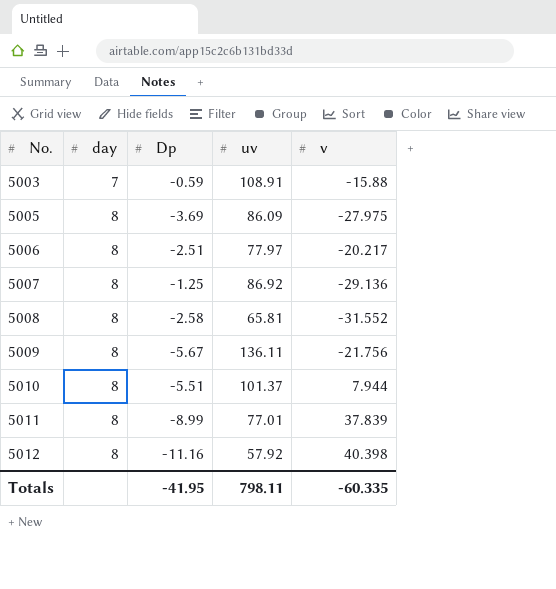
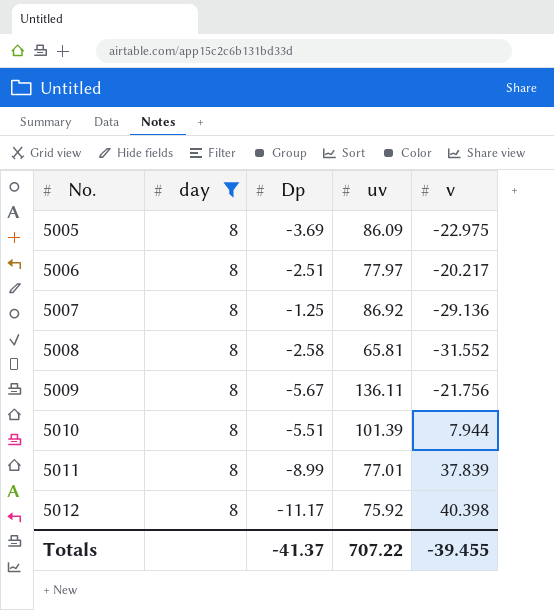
filter: none -> day = 8
5005 | v: -27.975 -> -22.975
5010 | uv: 101.37 -> 101.39
5012 | Dp: -11.16 -> -11.17
5012 | uv: 57.92 -> 75.92
Totals | Dp: -41.95 -> -41.37
Totals | uv: 798.11 -> 707.22
Totals | v: -60.335 -> -39.455

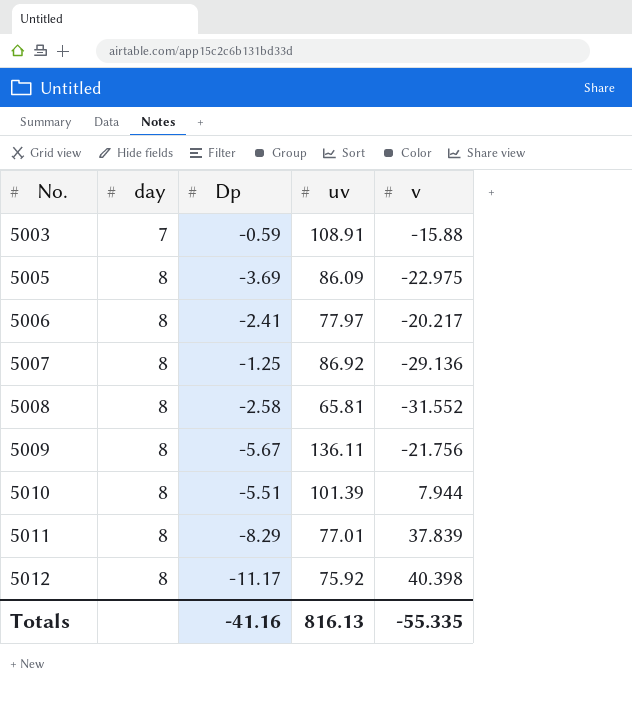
filter: day = 8 -> none
5006 | Dp: -2.51 -> -2.41
5011 | Dp: -8.99 -> -8.29
Totals | Dp: -41.37 -> -41.16
Totals | uv: 707.22 -> 816.13
Totals | v: -39.455 -> -55.335

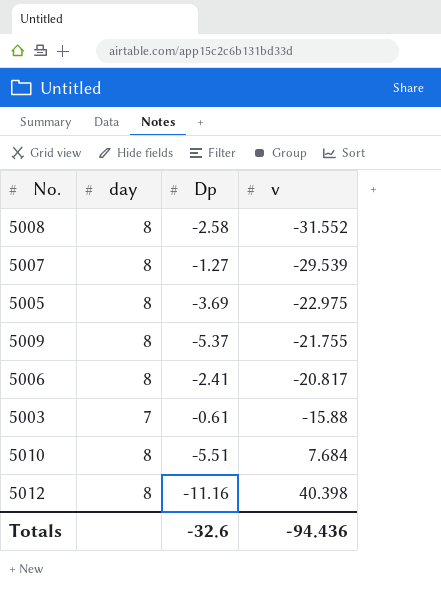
row order: No. ascending -> v ascending
column uv | position: 4 -> none
row 5011: 8 | -8.29 | 77.01 | 37.839 -> none
5007 | Dp: -1.25 -> -1.27
5007 | v: -29.136 -> -29.539
5009 | Dp: -5.67 -> -5.37
5009 | v: -21.756 -> -21.755
5006 | v: -20.217 -> -20.817
5003 | Dp: -0.59 -> -0.61
5010 | v: 7.944 -> 7.684
5012 | Dp: -11.17 -> -11.16
Totals | Dp: -41.16 -> -32.6
Totals | v: -55.335 -> -94.436

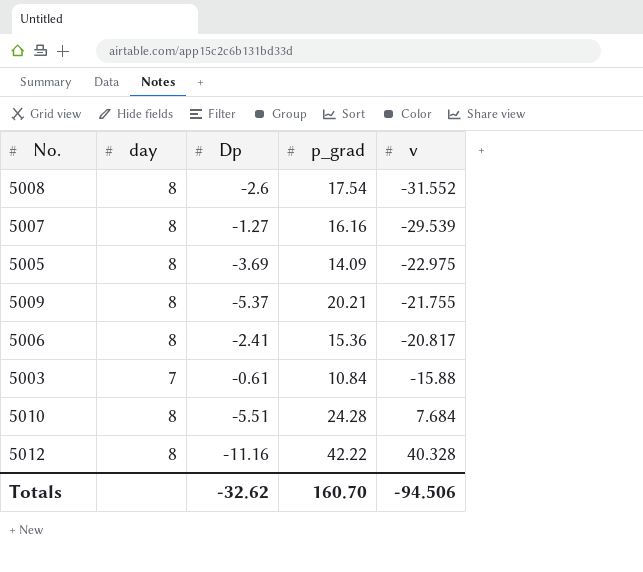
column p_grad | position: none -> 4
5008 | Dp: -2.58 -> -2.6
5012 | v: 40.398 -> 40.328
Totals | Dp: -32.6 -> -32.62
Totals | v: -94.436 -> -94.506

